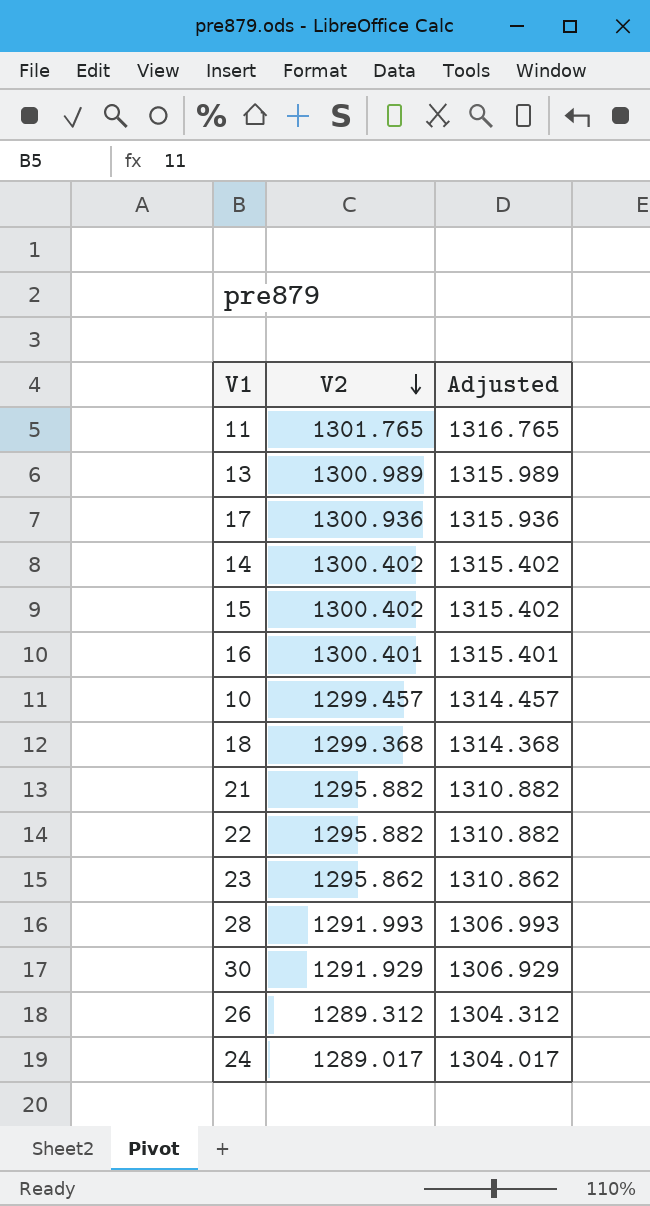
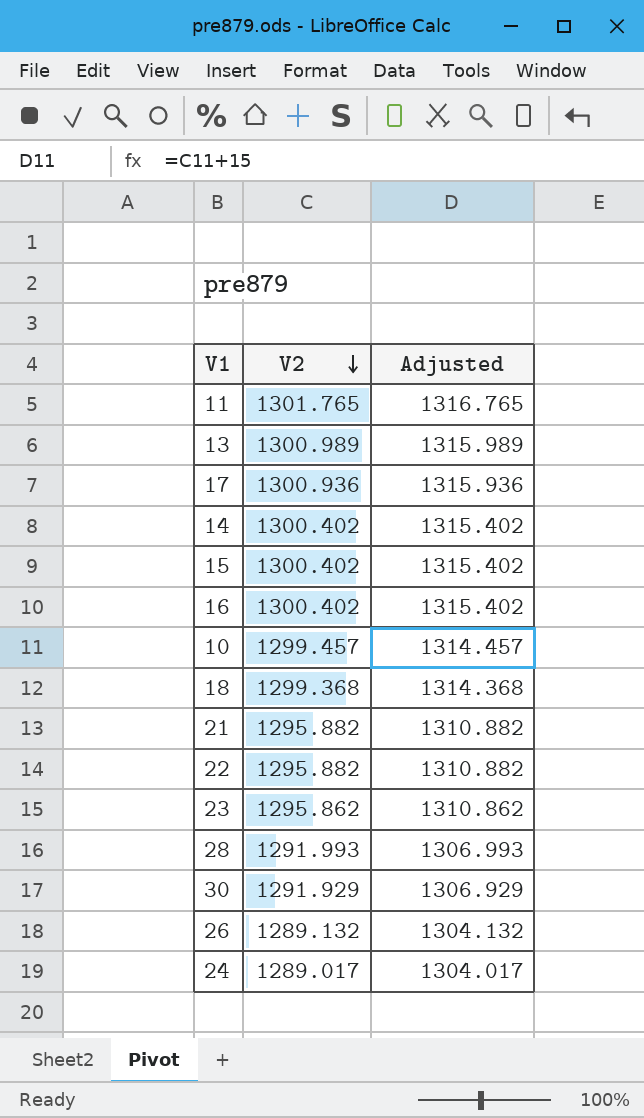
16 | V2: 1300.401 -> 1300.402
16 | Adjusted: 1315.401 -> 1315.402
26 | V2: 1289.312 -> 1289.132
26 | Adjusted: 1304.312 -> 1304.132

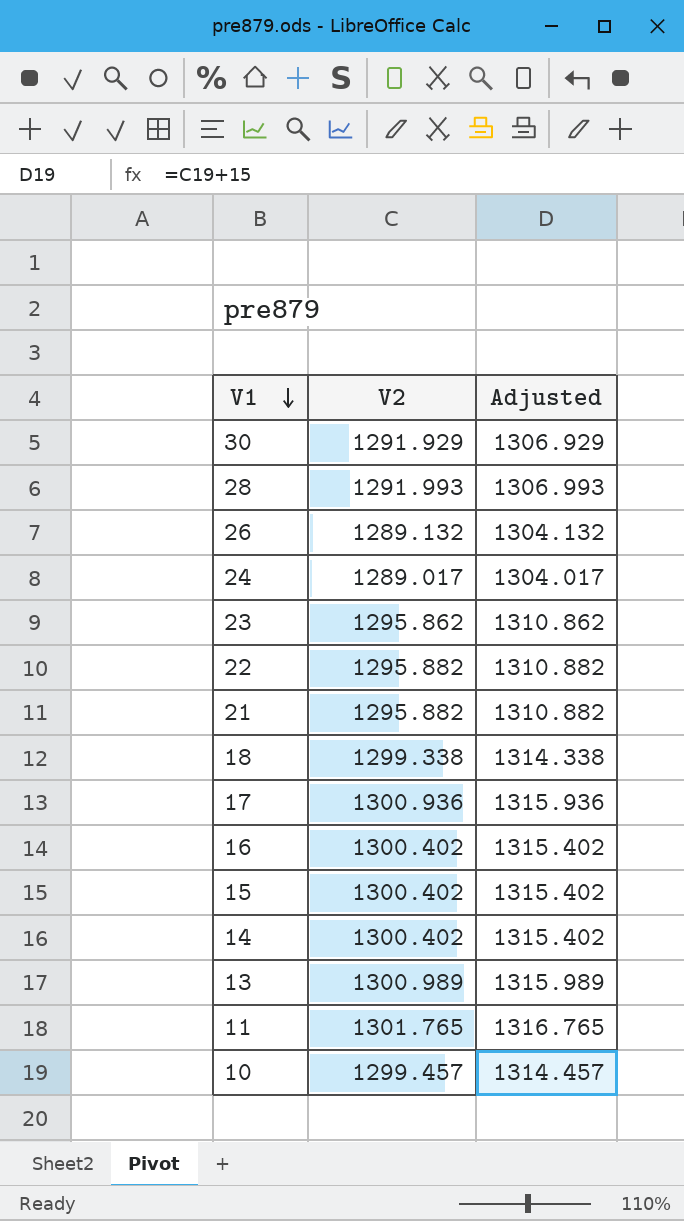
row order: V2 descending -> V1 descending
18 | V2: 1299.368 -> 1299.338
18 | Adjusted: 1314.368 -> 1314.338

